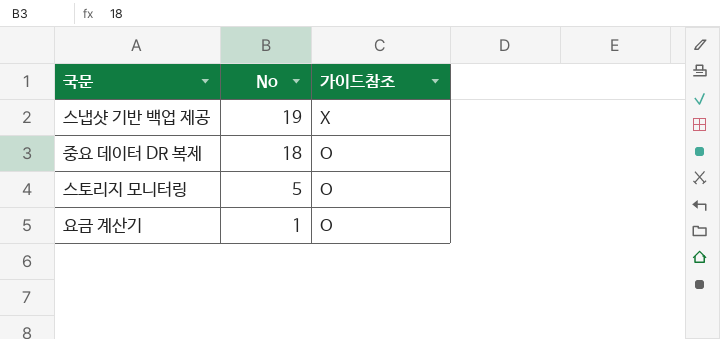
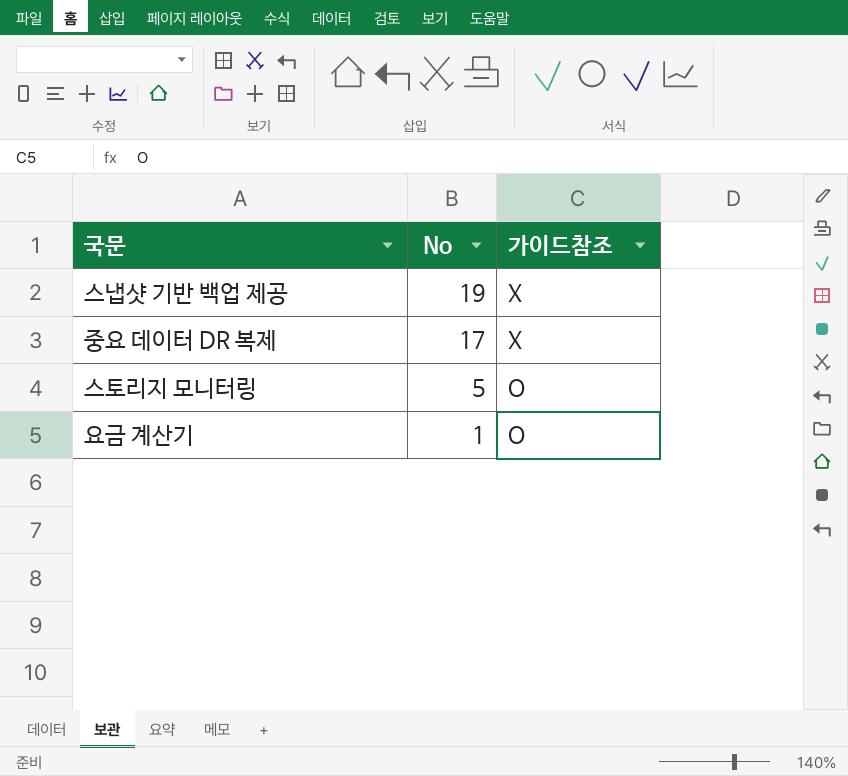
중요 데이터 DR 복제 | No: 18 -> 17
중요 데이터 DR 복제 | 가이드참조: O -> X

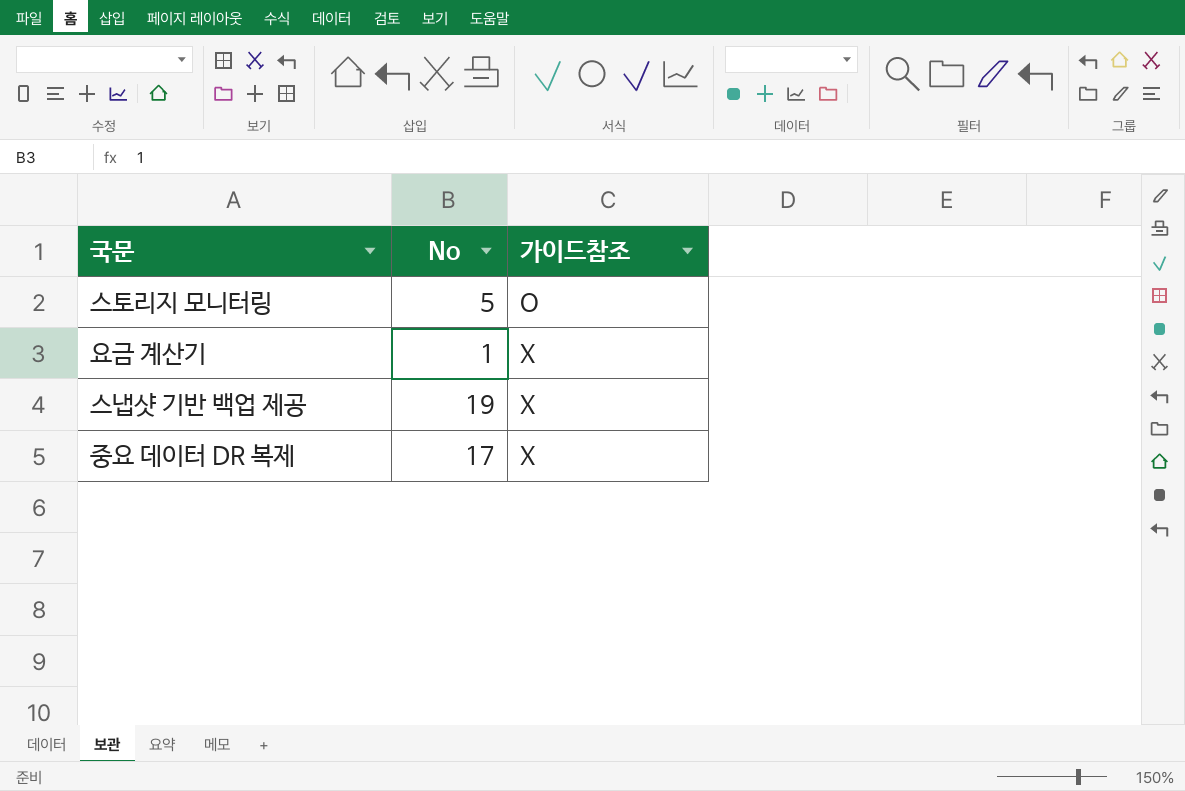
row order: No descending -> 가이드참조 ascending
요금 계산기 | 가이드참조: O -> X

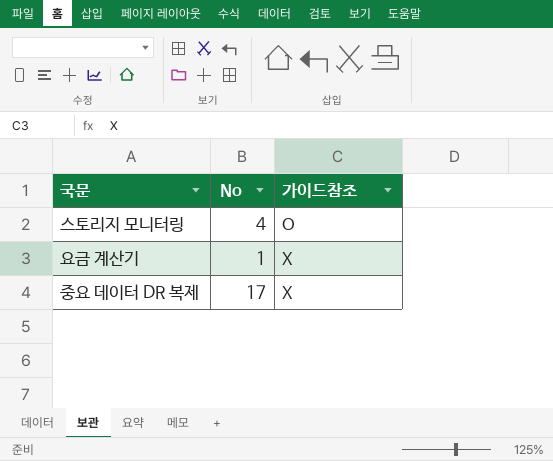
row 스냅샷 기반 백업 제공: 19 | X -> none
스토리지 모니터링 | No: 5 -> 4

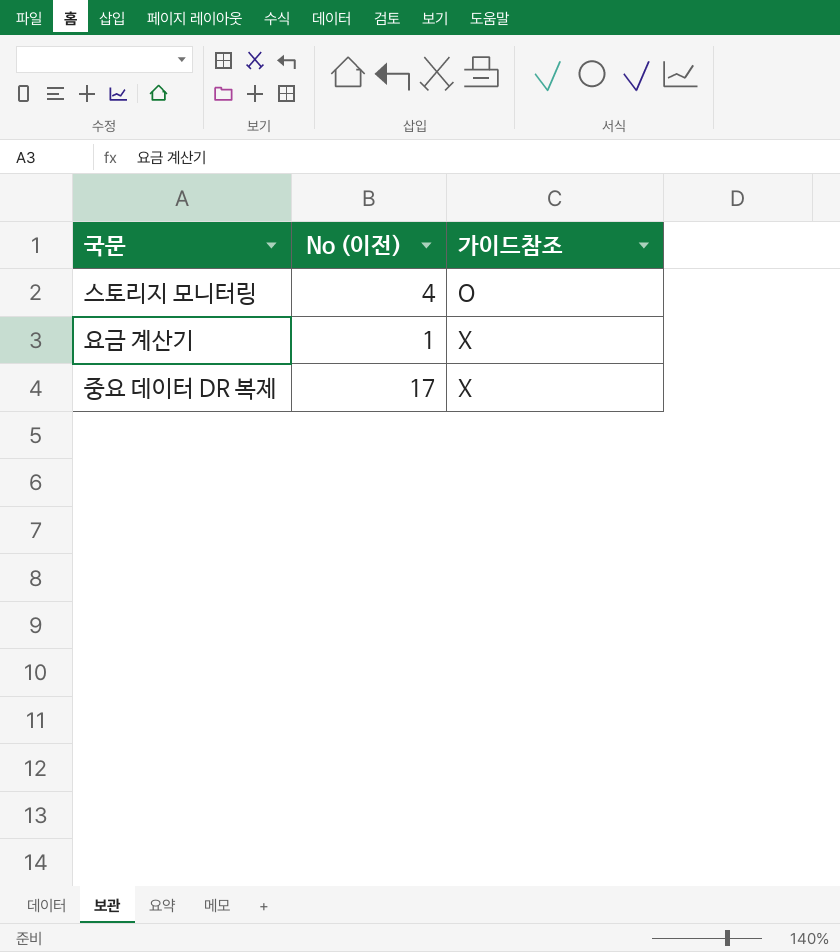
column name: No -> No (이전)

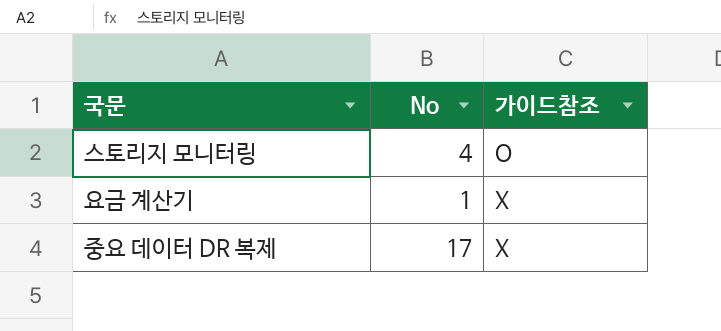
column name: No (이전) -> No

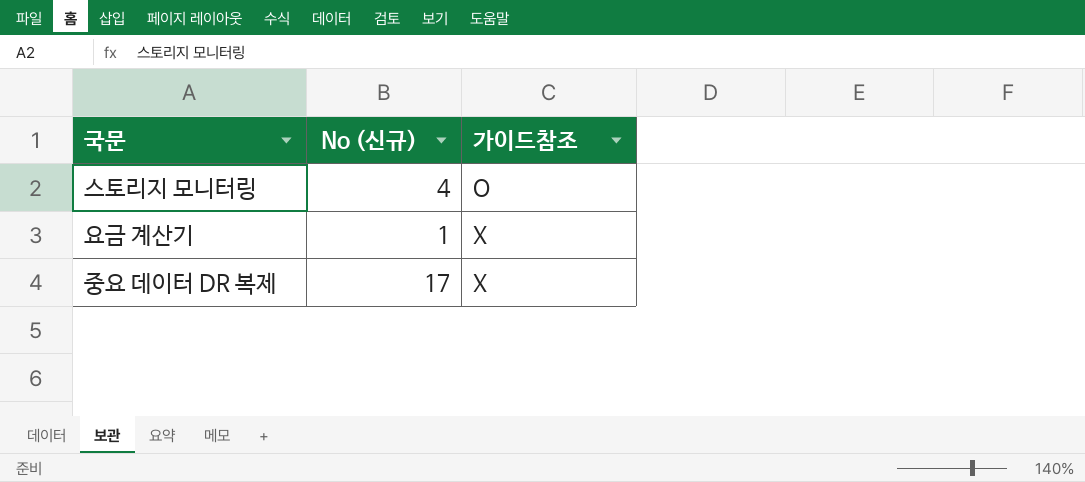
column name: No -> No (신규)

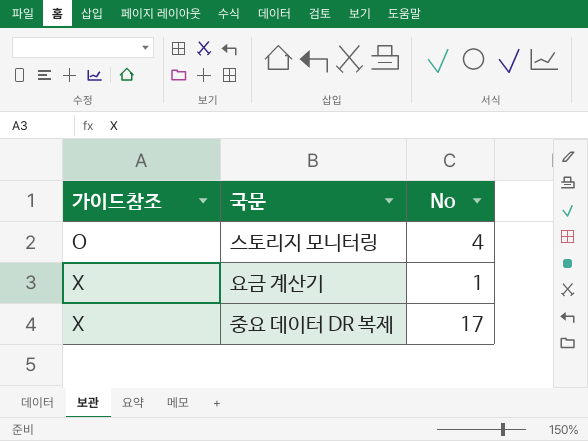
column 가이드참조 | position: 3 -> 1
column name: No (신규) -> No

